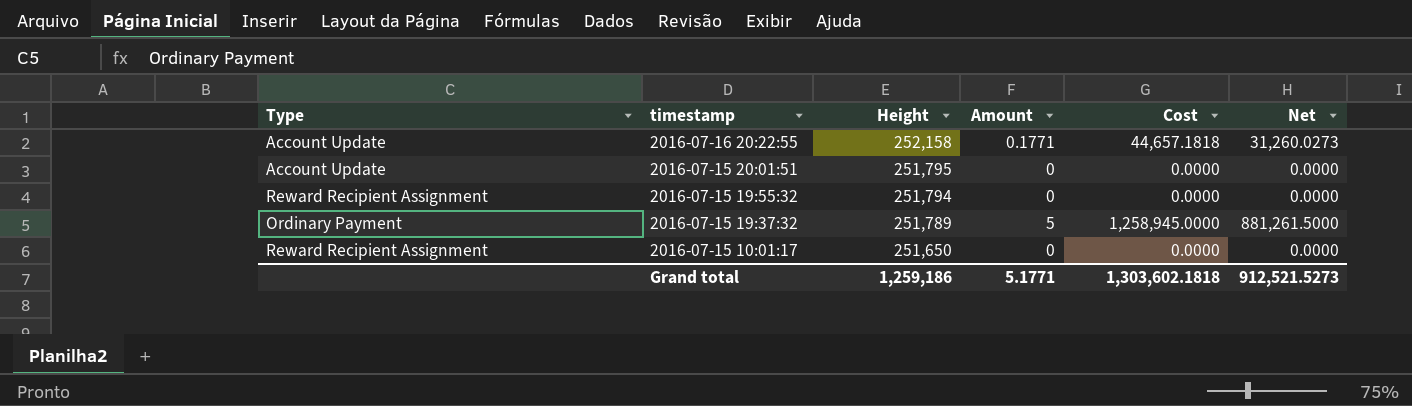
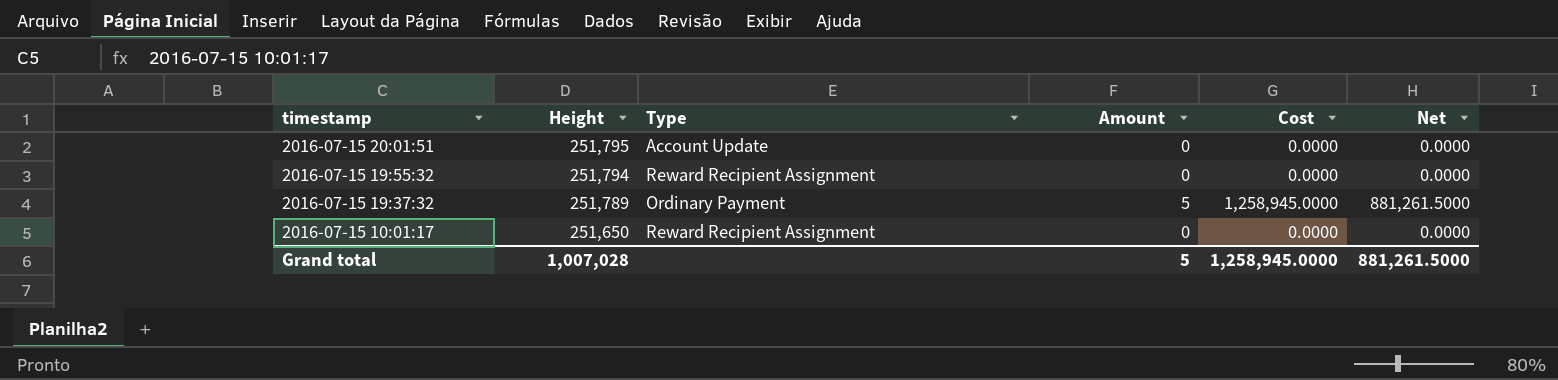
column Type | position: 1 -> 3
row 2016-07-16 20:22:55: Account Update | 252,158 | 0.1771 | 44,657.1818 | 31,260.0273 -> none
Grand total | Height: 1,259,186 -> 1,007,028
Grand total | Amount: 5.1771 -> 5
Grand total | Cost: 1,303,602.1818 -> 1,258,945.0000
Grand total | Net: 912,521.5273 -> 881,261.5000

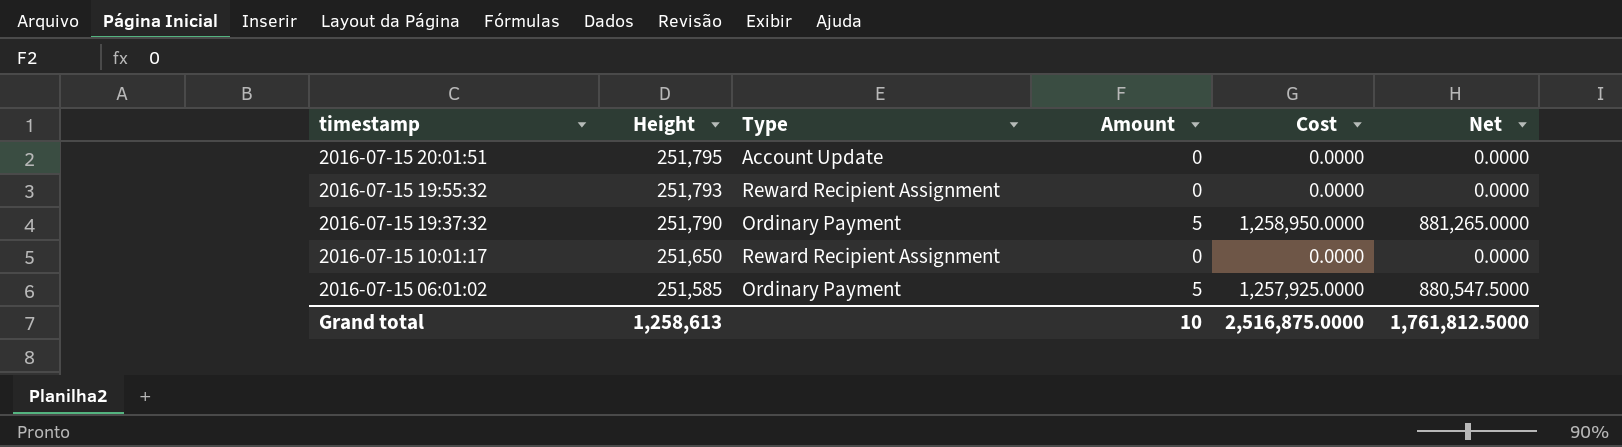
2016-07-15 19:55:32 | Height: 251,794 -> 251,793
2016-07-15 19:37:32 | Height: 251,789 -> 251,790
2016-07-15 19:37:32 | Cost: 1,258,945.0000 -> 1,258,950.0000
2016-07-15 19:37:32 | Net: 881,261.5000 -> 881,265.0000
row 2016-07-15 06:01:02: none -> 251,585 | Ordinary Payment | 5 | 1,257,925.0000 | 880,547.5000
Grand total | Height: 1,007,028 -> 1,258,613
Grand total | Amount: 5 -> 10
Grand total | Cost: 1,258,945.0000 -> 2,516,875.0000
Grand total | Net: 881,261.5000 -> 1,761,812.5000

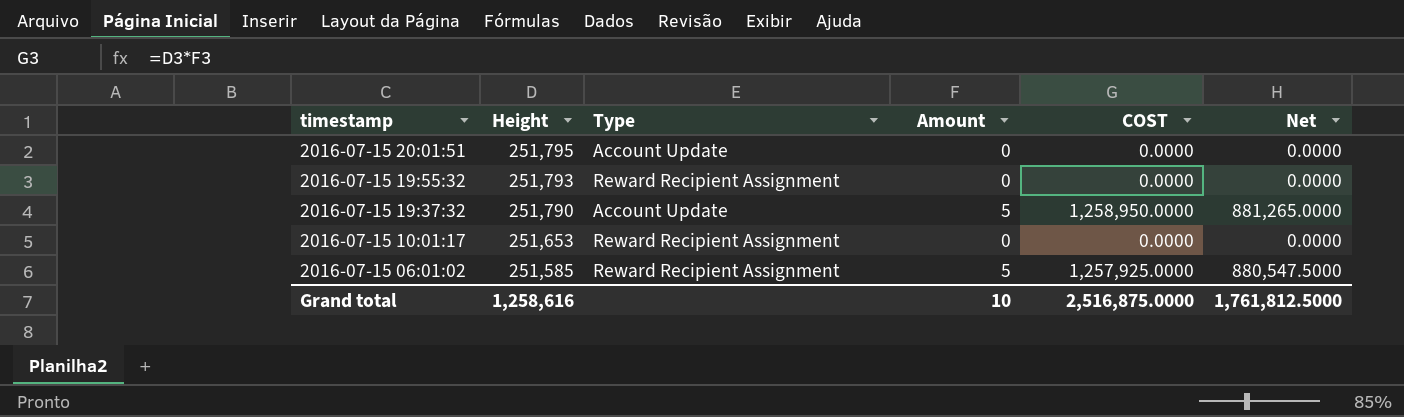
column name: Cost -> COST
2016-07-15 19:37:32 | Type: Ordinary Payment -> Account Update
2016-07-15 10:01:17 | Height: 251,650 -> 251,653
2016-07-15 06:01:02 | Type: Ordinary Payment -> Reward Recipient Assignment
Grand total | Height: 1,258,613 -> 1,258,616

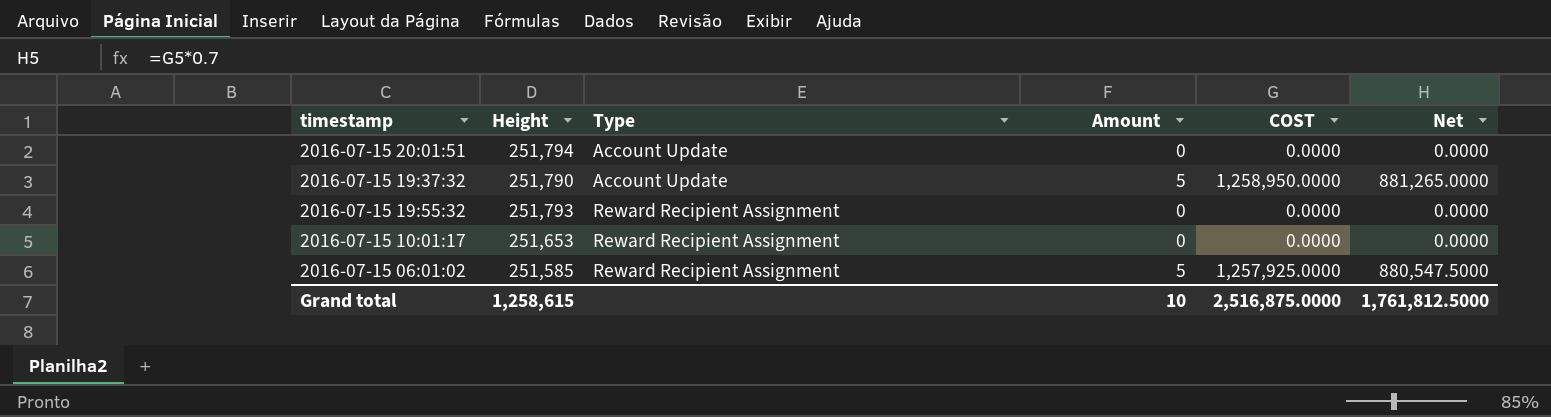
row order: timestamp descending -> Type ascending
2016-07-15 20:01:51 | Height: 251,795 -> 251,794
Grand total | Height: 1,258,616 -> 1,258,615

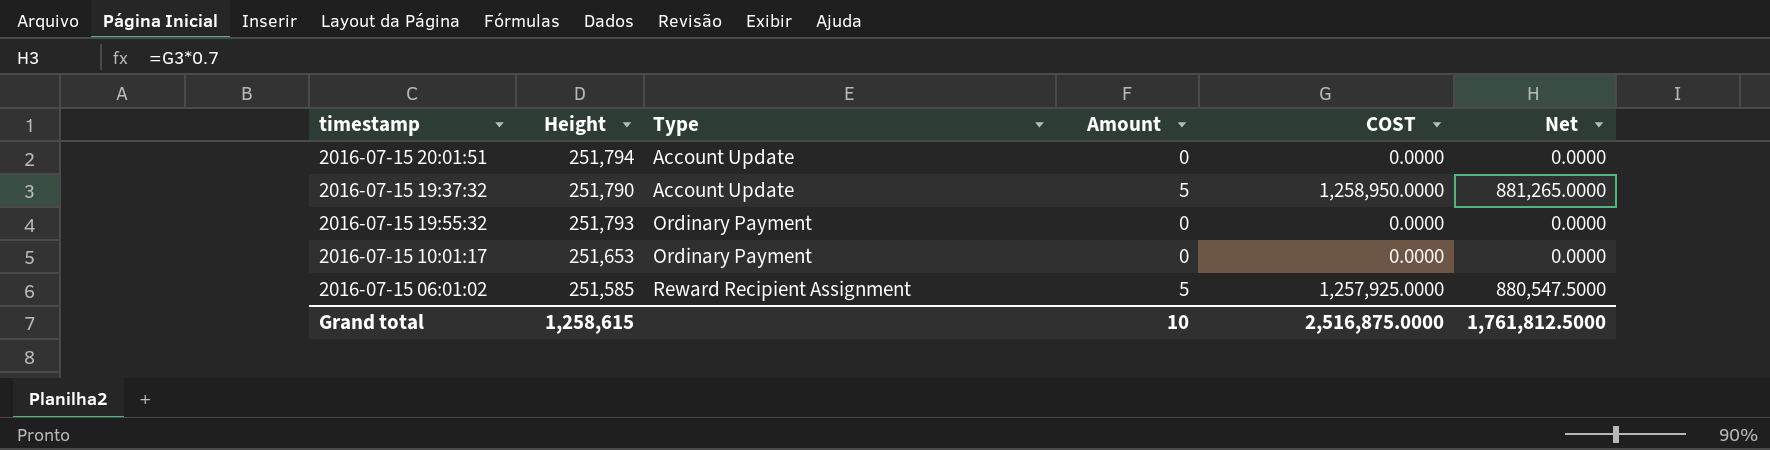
2016-07-15 19:55:32 | Type: Reward Recipient Assignment -> Ordinary Payment
2016-07-15 10:01:17 | Type: Reward Recipient Assignment -> Ordinary Payment

